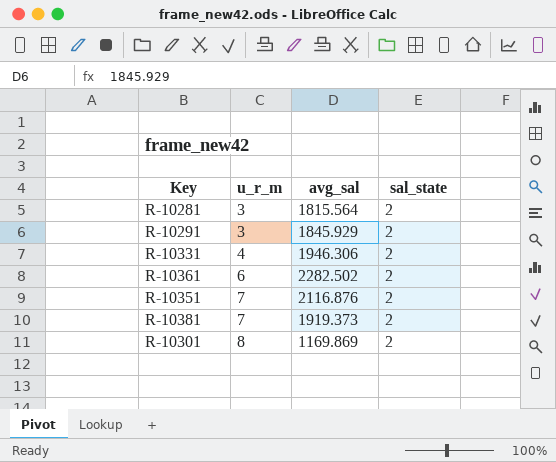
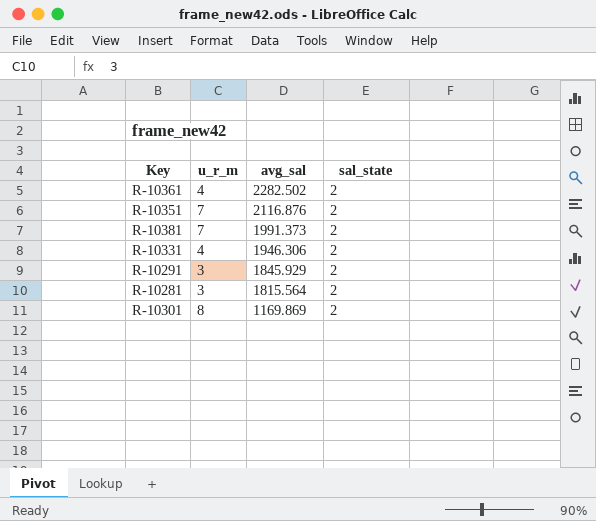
row order: u_r_m ascending -> avg_sal descending
R-10361 | u_r_m: 6 -> 4
R-10381 | avg_sal: 1919.373 -> 1991.373

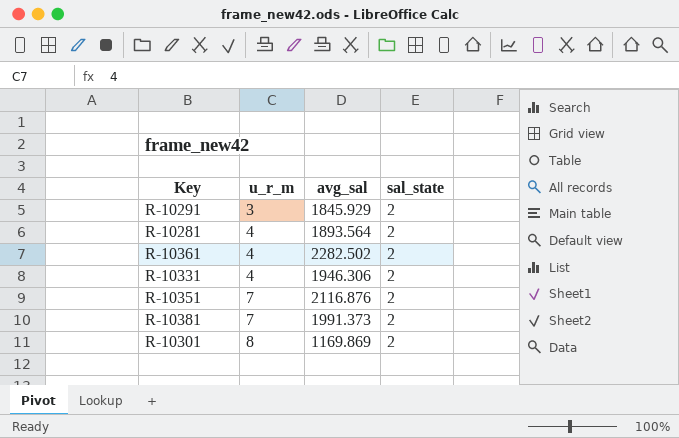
row order: avg_sal descending -> u_r_m ascending
R-10281 | u_r_m: 3 -> 4
R-10281 | avg_sal: 1815.564 -> 1893.564

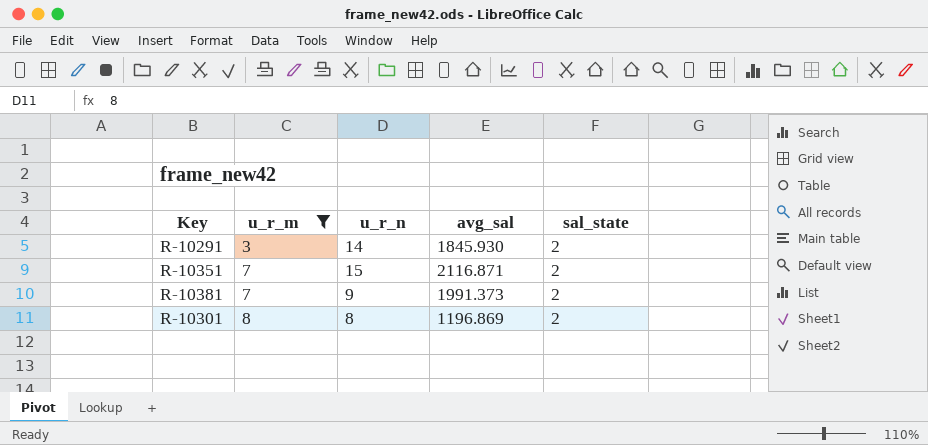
filter: none -> u_r_m != 4
column u_r_n | position: none -> 3
R-10291 | avg_sal: 1845.929 -> 1845.930
R-10351 | avg_sal: 2116.876 -> 2116.871
R-10301 | avg_sal: 1169.869 -> 1196.869

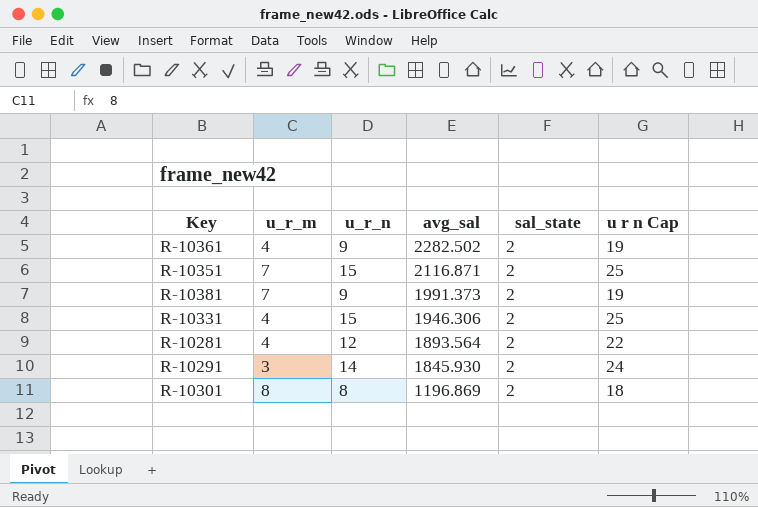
filter: u_r_m != 4 -> none
row order: u_r_m ascending -> avg_sal descending
column u r n Cap | formula: none -> [u_r_n] + 10

